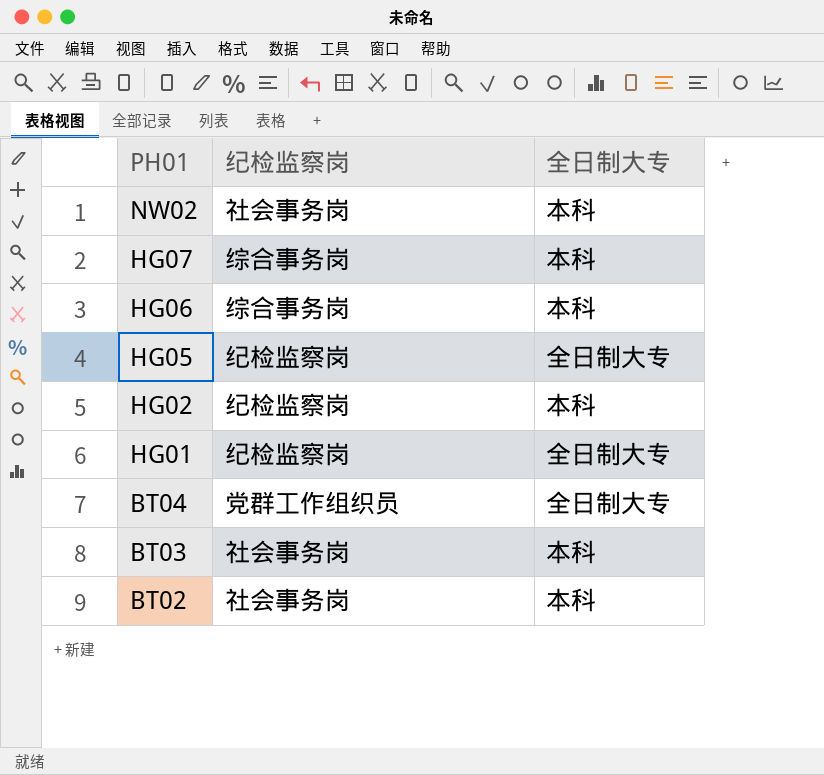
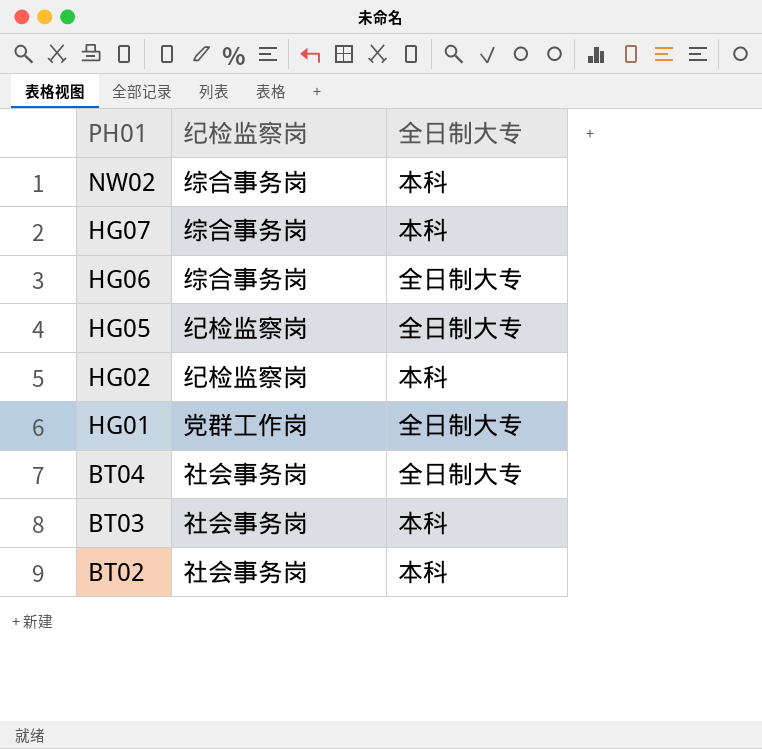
NW02 | 纪检监察岗: 社会事务岗 -> 综合事务岗
HG06 | 全日制大专: 本科 -> 全日制大专
HG01 | 纪检监察岗: 纪检监察岗 -> 党群工作岗
BT04 | 纪检监察岗: 党群工作组织员 -> 社会事务岗

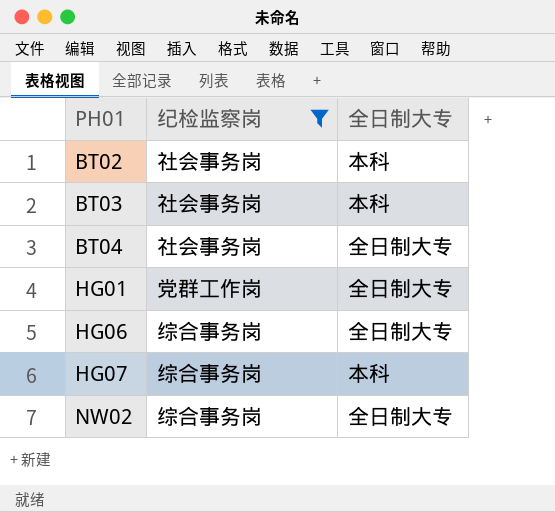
filter: none -> 纪检监察岗 != 纪检监察岗
row order: PH01 descending -> PH01 ascending
NW02 | 全日制大专: 本科 -> 全日制大专

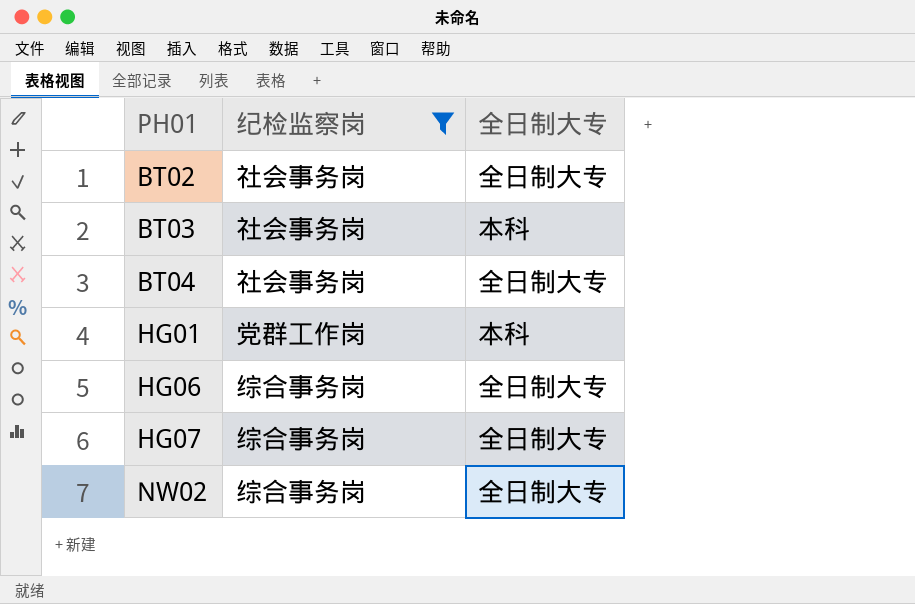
BT02 | 全日制大专: 本科 -> 全日制大专
HG01 | 全日制大专: 全日制大专 -> 本科
HG07 | 全日制大专: 本科 -> 全日制大专

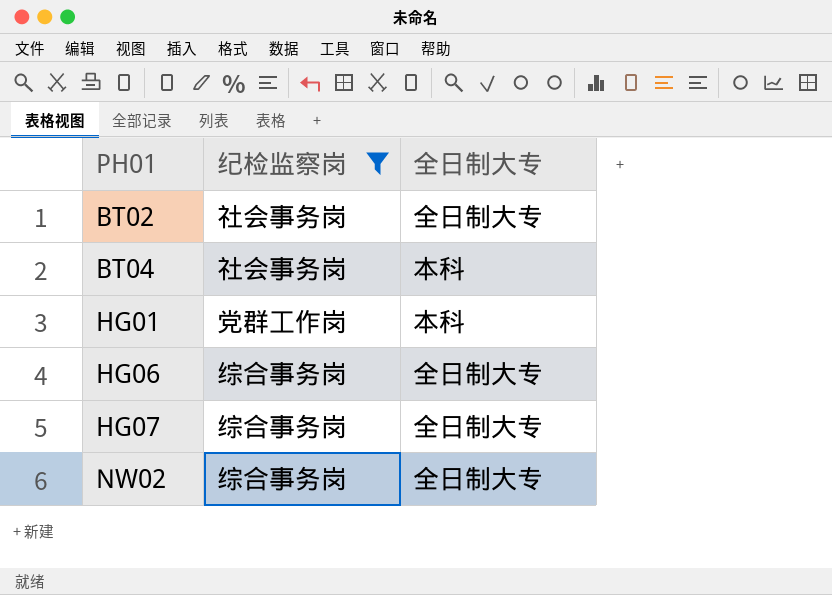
row BT03: 社会事务岗 | 本科 -> none
BT04 | 全日制大专: 全日制大专 -> 本科

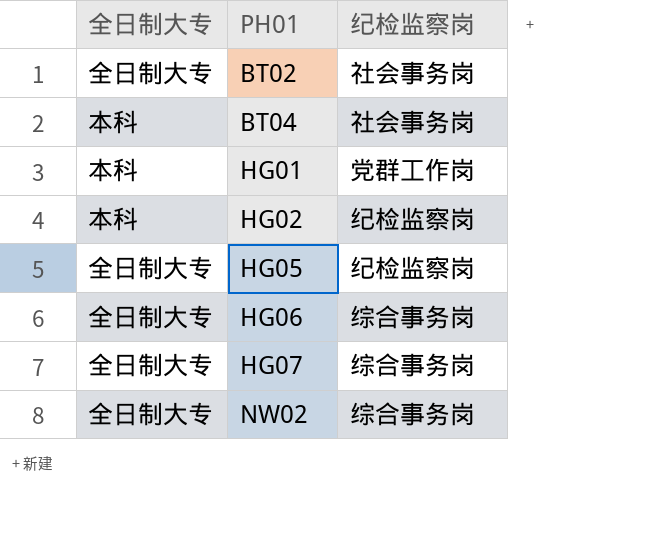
filter: 纪检监察岗 != 纪检监察岗 -> none
column 全日制大专 | position: 3 -> 1

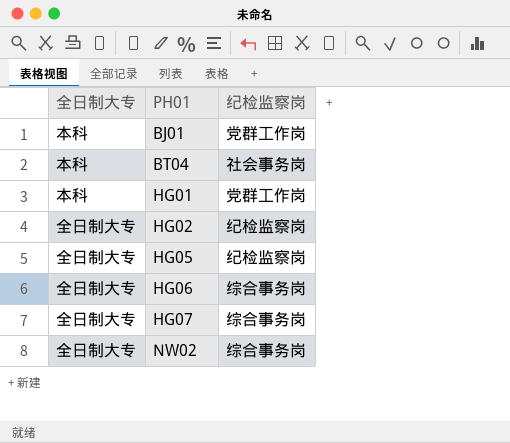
row BT02: 全日制大专 | 社会事务岗 -> none
row BJ01: none -> 本科 | 党群工作岗
HG02 | 全日制大专: 本科 -> 全日制大专

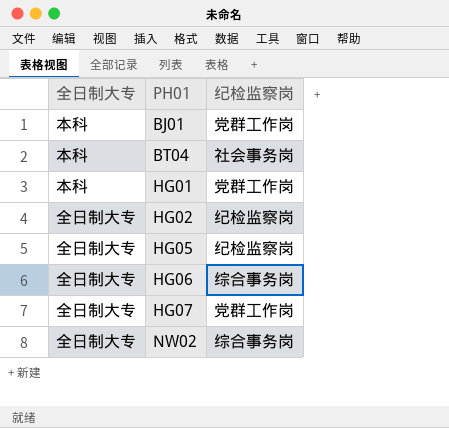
HG07 | 纪检监察岗: 综合事务岗 -> 党群工作岗

